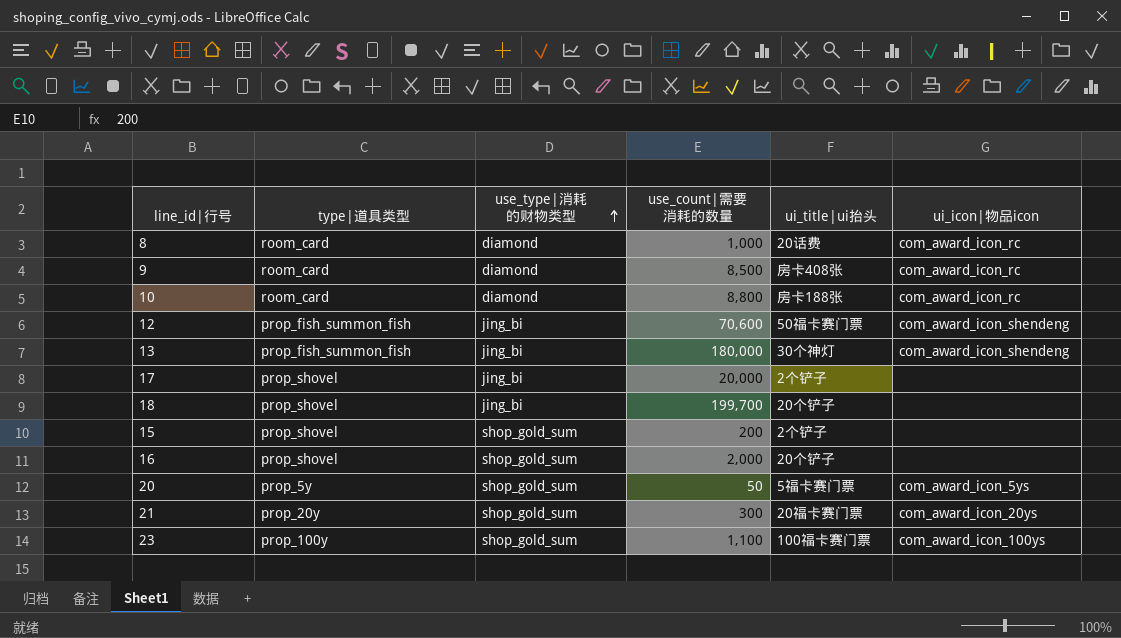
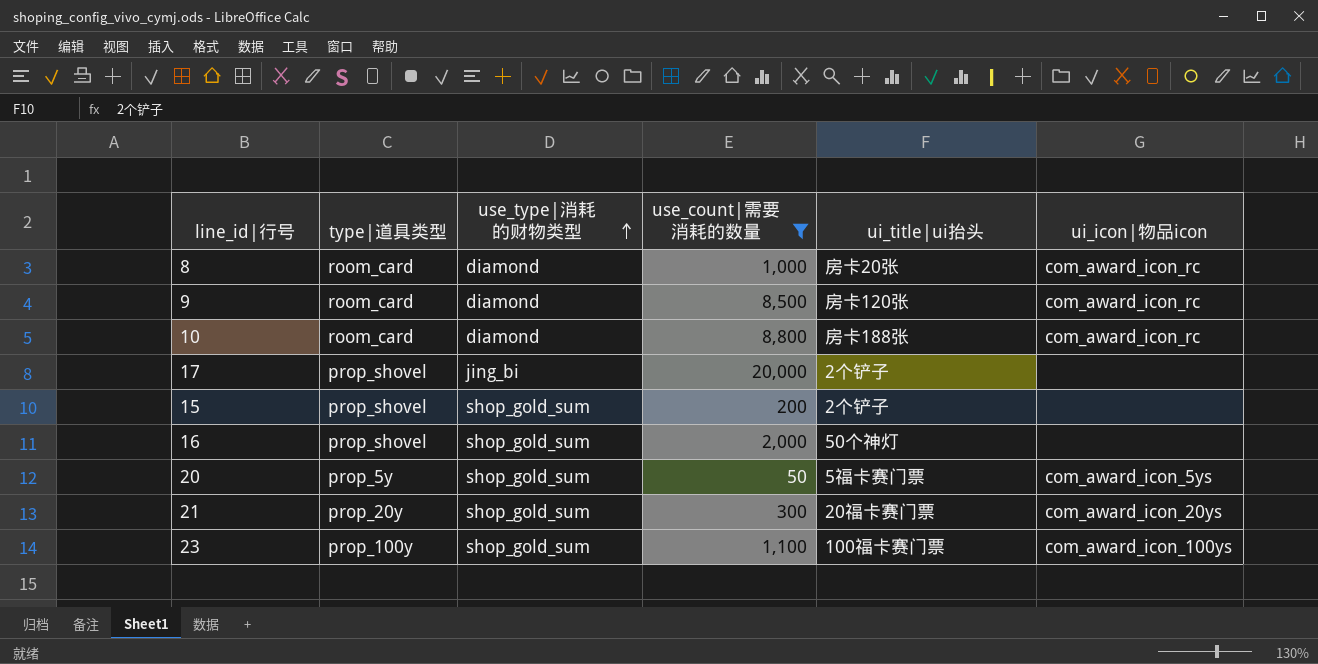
filter: none -> use_count|需要消耗的数量 <= 20,000
8 | ui_title|ui抬头: 20话费 -> 房卡20张
9 | ui_title|ui抬头: 房卡408张 -> 房卡120张
16 | ui_title|ui抬头: 20个铲子 -> 50个神灯

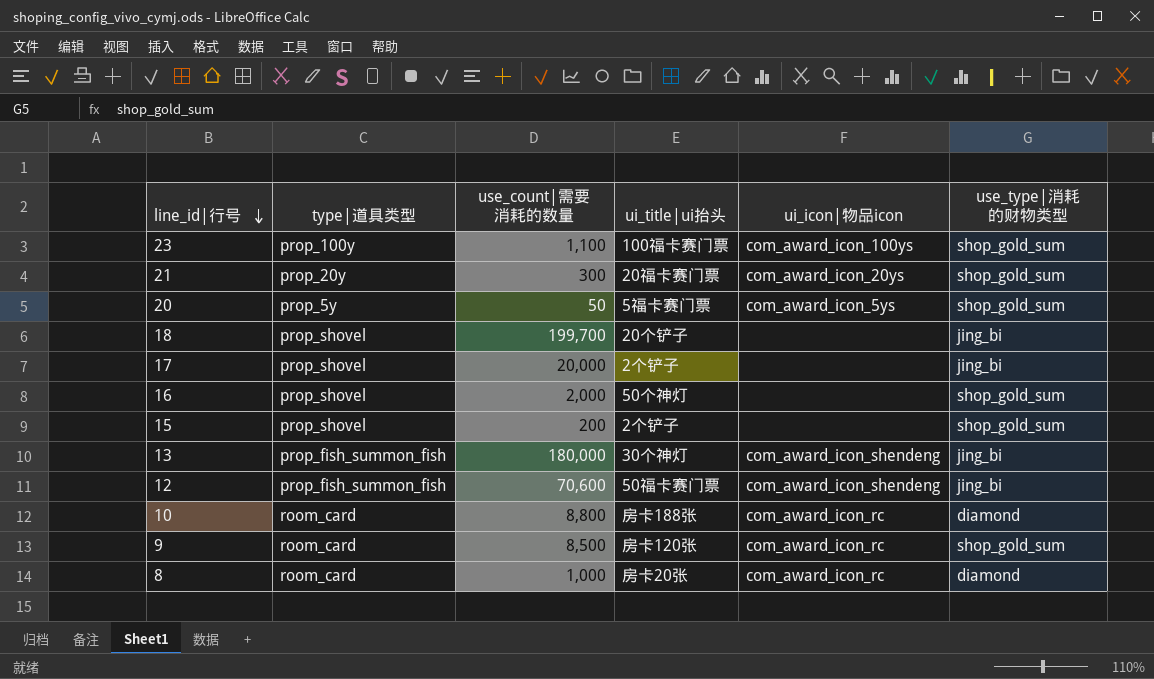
filter: use_count|需要消耗的数量 <= 20,000 -> none
row order: use_type|消耗的财物类型 ascending -> line_id|行号 descending
column use_type|消耗的财物类型 | position: 3 -> 6
9 | use_type|消耗的财物类型: diamond -> shop_gold_sum

